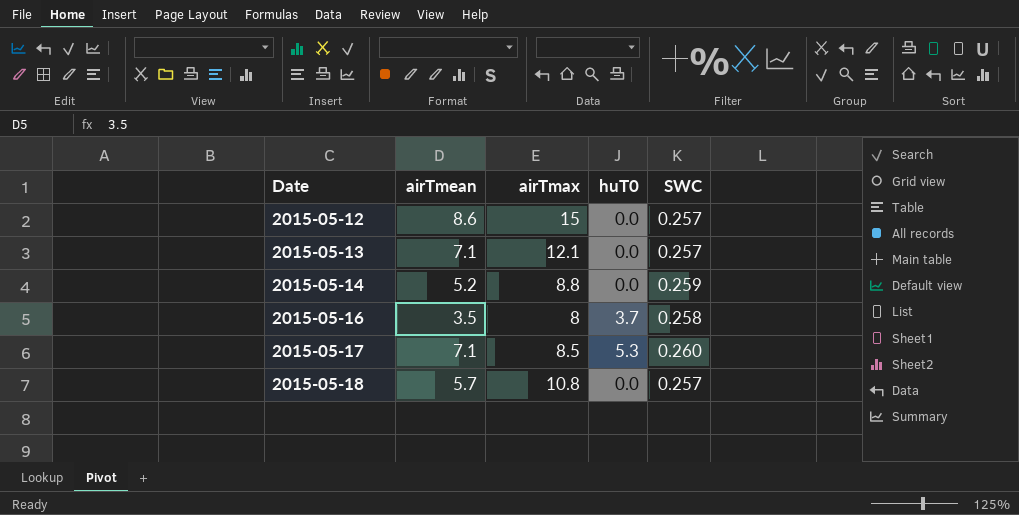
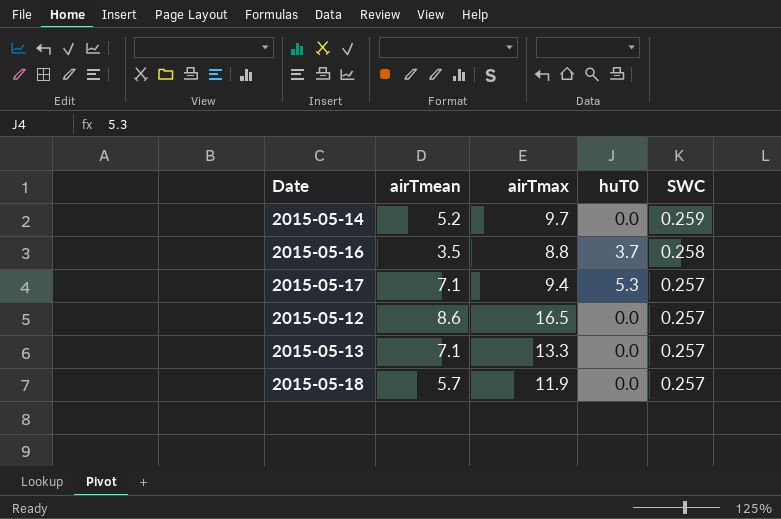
row order: Date ascending -> SWC descending
2015-05-14 | airTmax: 8.8 -> 9.7
2015-05-16 | airTmax: 8 -> 8.8
2015-05-17 | airTmax: 8.5 -> 9.4
2015-05-17 | SWC: 0.260 -> 0.257
2015-05-12 | airTmax: 15 -> 16.5
2015-05-13 | airTmax: 12.1 -> 13.3
2015-05-18 | airTmax: 10.8 -> 11.9

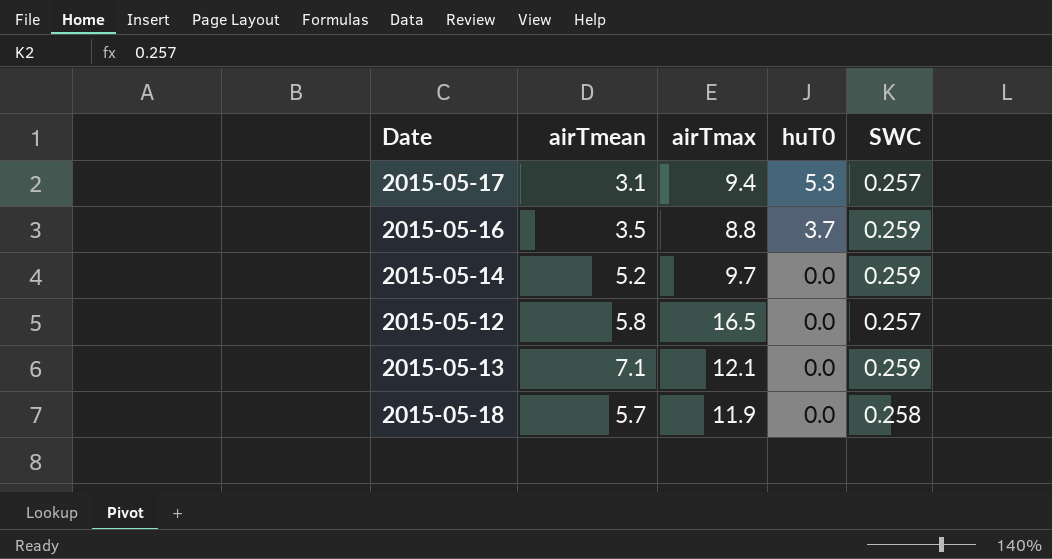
row order: SWC descending -> huT0 descending
2015-05-17 | airTmean: 7.1 -> 3.1
2015-05-16 | SWC: 0.258 -> 0.259
2015-05-12 | airTmean: 8.6 -> 5.8
2015-05-13 | airTmax: 13.3 -> 12.1
2015-05-13 | SWC: 0.257 -> 0.259
2015-05-18 | SWC: 0.257 -> 0.258

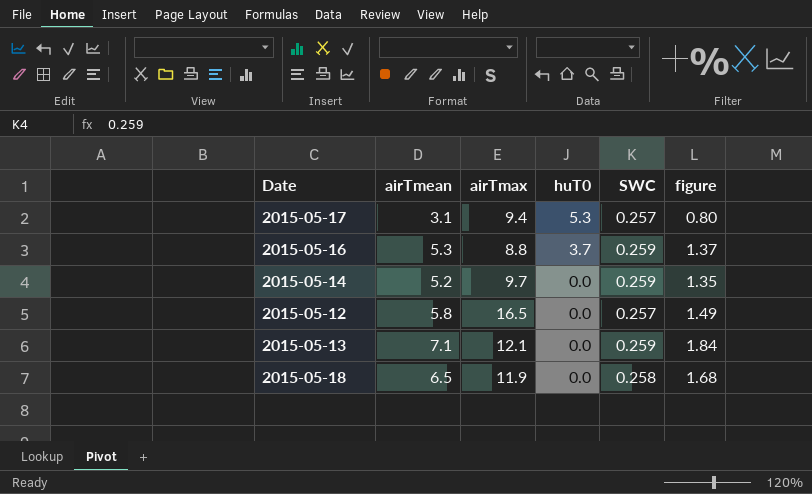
column figure | formula: none -> [airTmean] * [SWC]
2015-05-16 | airTmean: 3.5 -> 5.3
2015-05-18 | airTmean: 5.7 -> 6.5

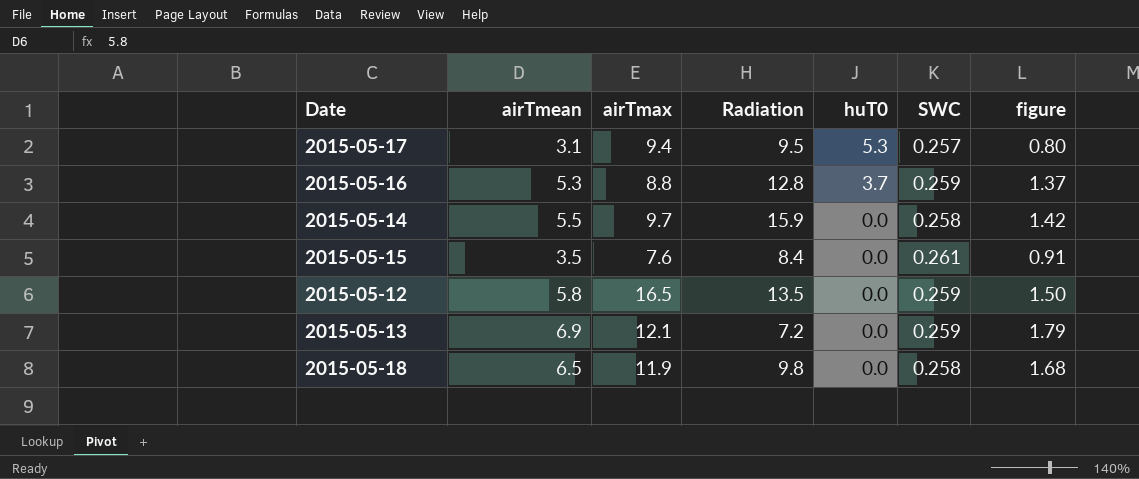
column Radiation | position: none -> 4
2015-05-14 | airTmean: 5.2 -> 5.5
2015-05-14 | SWC: 0.259 -> 0.258
2015-05-14 | figure: 1.35 -> 1.42
row 2015-05-15: none -> 3.5 | 7.6 | 8.4 | 0.0 | 0.261 | 0.91
2015-05-12 | SWC: 0.257 -> 0.259
2015-05-12 | figure: 1.49 -> 1.50
2015-05-13 | airTmean: 7.1 -> 6.9
2015-05-13 | figure: 1.84 -> 1.79

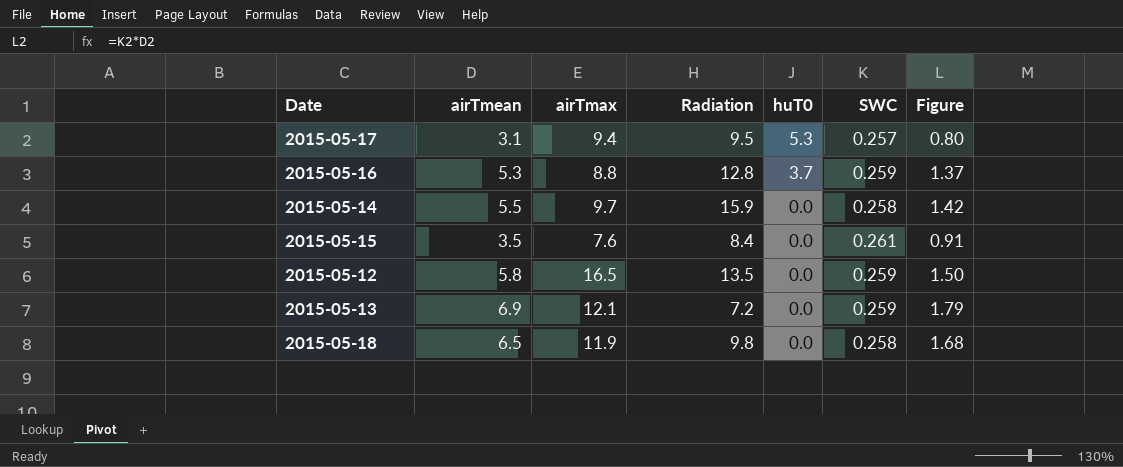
column name: figure -> Figure

